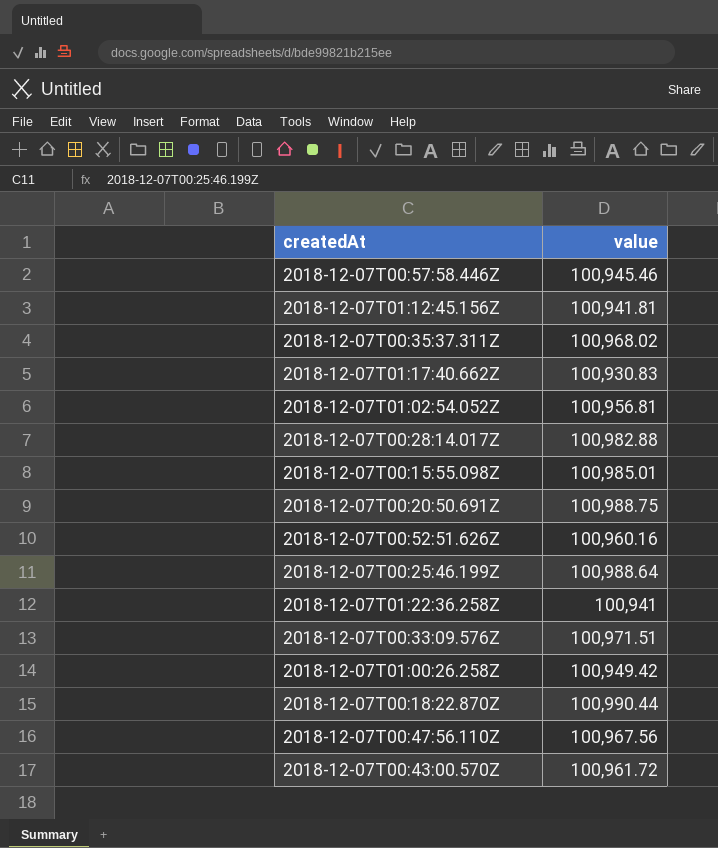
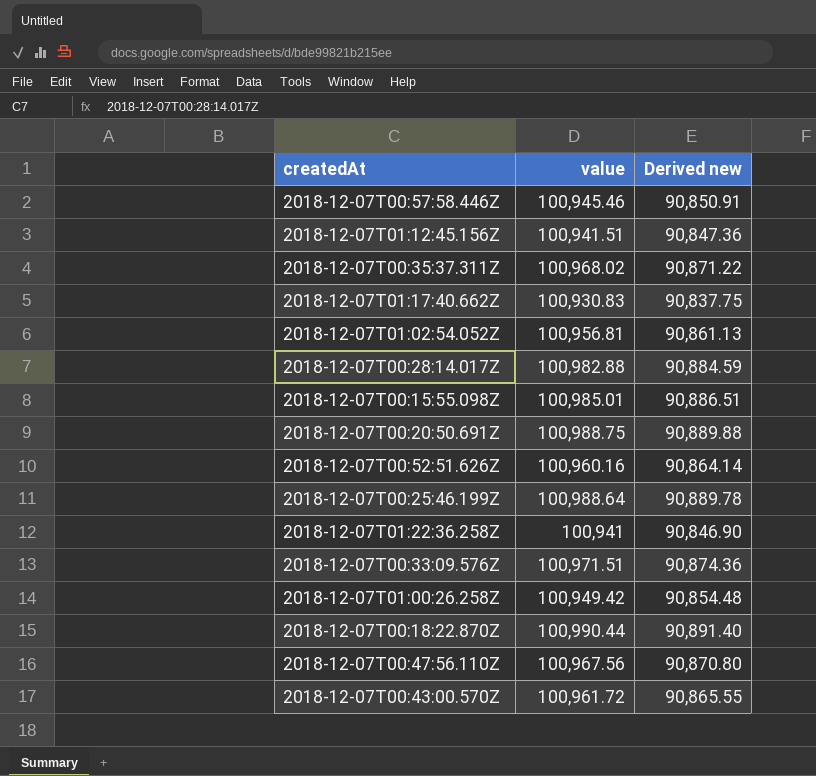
column Derived new | formula: none -> [value] * 0.9
2018-12-07T01:12:45.156Z | value: 100,941.81 -> 100,941.51

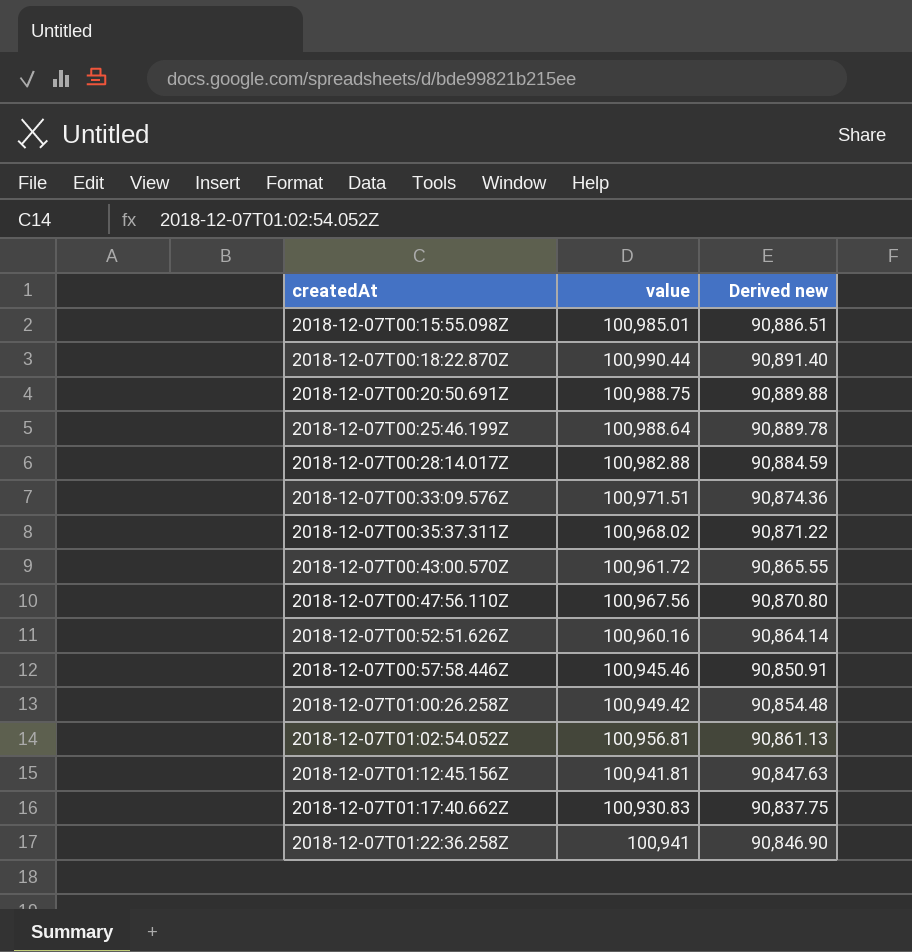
row order: none -> createdAt ascending
2018-12-07T01:12:45.156Z | value: 100,941.51 -> 100,941.81
2018-12-07T01:12:45.156Z | Derived new: 90,847.36 -> 90,847.63

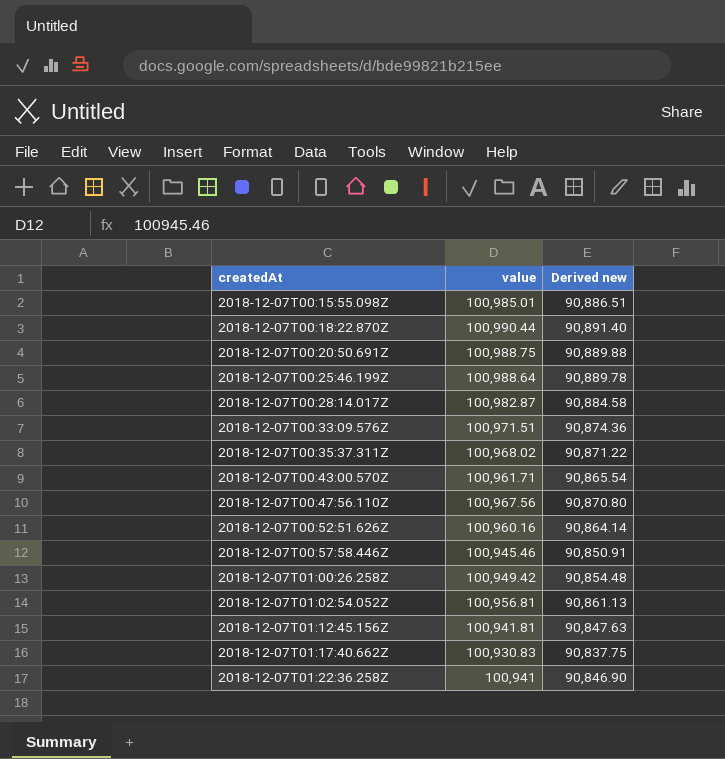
2018-12-07T00:28:14.017Z | value: 100,982.88 -> 100,982.87
2018-12-07T00:28:14.017Z | Derived new: 90,884.59 -> 90,884.58
2018-12-07T00:43:00.570Z | value: 100,961.72 -> 100,961.71
2018-12-07T00:43:00.570Z | Derived new: 90,865.55 -> 90,865.54

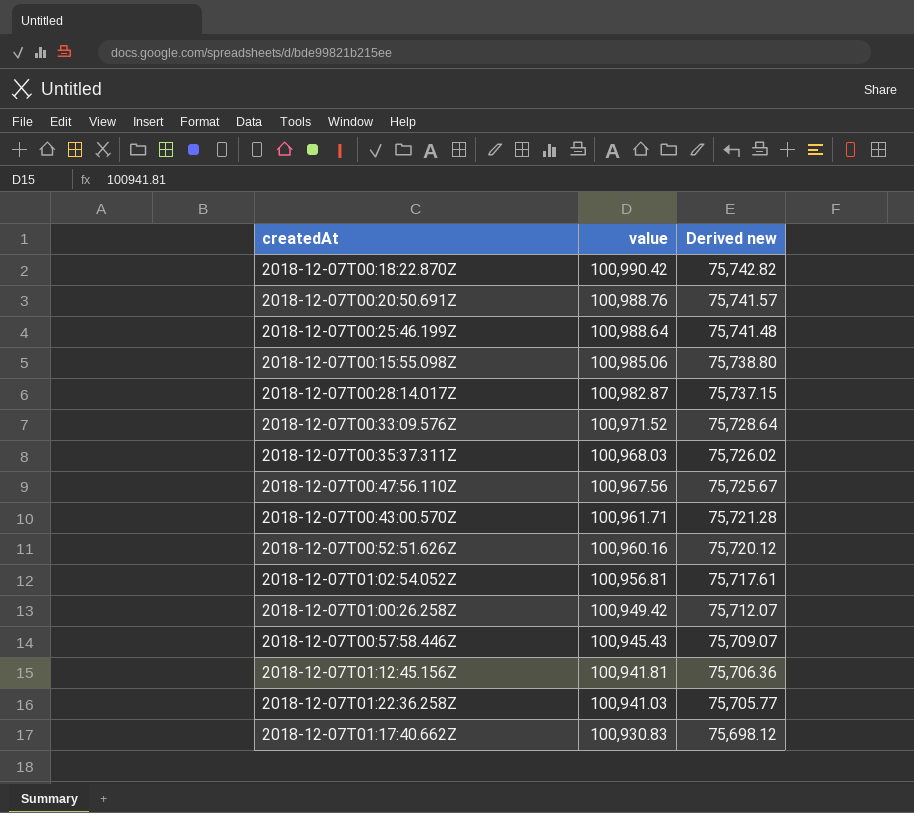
row order: createdAt ascending -> value descending
column Derived new | formula: [value] * 0.9 -> [value] * 0.75
2018-12-07T00:18:22.870Z | value: 100,990.44 -> 100,990.42
2018-12-07T00:20:50.691Z | value: 100,988.75 -> 100,988.76
2018-12-07T00:15:55.098Z | value: 100,985.01 -> 100,985.06
2018-12-07T00:33:09.576Z | value: 100,971.51 -> 100,971.52
2018-12-07T00:35:37.311Z | value: 100,968.02 -> 100,968.03
2018-12-07T00:57:58.446Z | value: 100,945.46 -> 100,945.43
2018-12-07T01:22:36.258Z | value: 100,941 -> 100,941.03

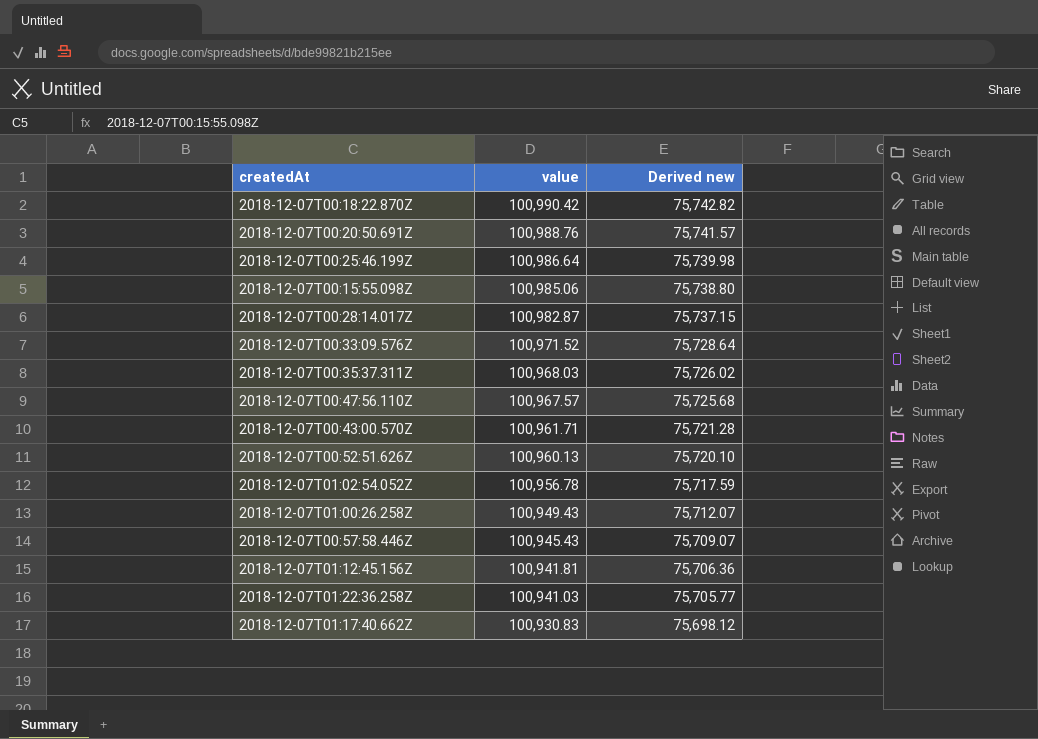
2018-12-07T00:25:46.199Z | value: 100,988.64 -> 100,986.64
2018-12-07T00:25:46.199Z | Derived new: 75,741.48 -> 75,739.98
2018-12-07T00:47:56.110Z | value: 100,967.56 -> 100,967.57
2018-12-07T00:47:56.110Z | Derived new: 75,725.67 -> 75,725.68
2018-12-07T00:52:51.626Z | value: 100,960.16 -> 100,960.13
2018-12-07T00:52:51.626Z | Derived new: 75,720.12 -> 75,720.10
2018-12-07T01:02:54.052Z | value: 100,956.81 -> 100,956.78
2018-12-07T01:02:54.052Z | Derived new: 75,717.61 -> 75,717.59
2018-12-07T01:00:26.258Z | value: 100,949.42 -> 100,949.43

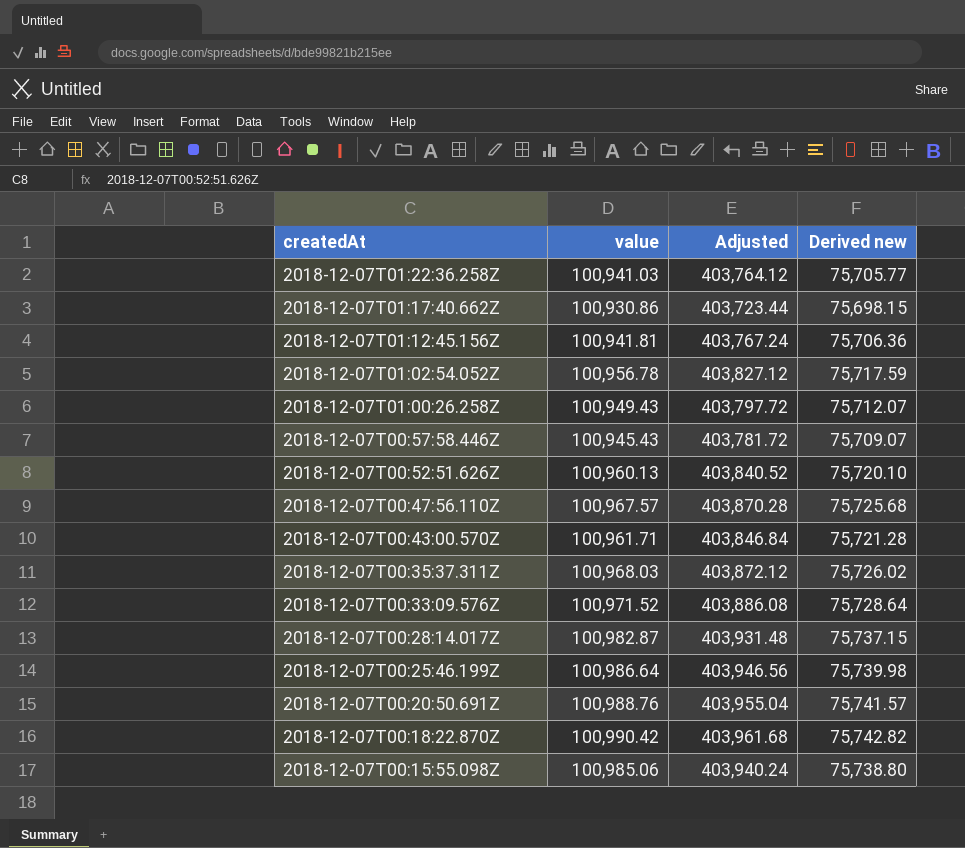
row order: value descending -> createdAt descending
column Adjusted | formula: none -> [value] * 4
2018-12-07T01:17:40.662Z | value: 100,930.83 -> 100,930.86
2018-12-07T01:17:40.662Z | Derived new: 75,698.12 -> 75,698.15

